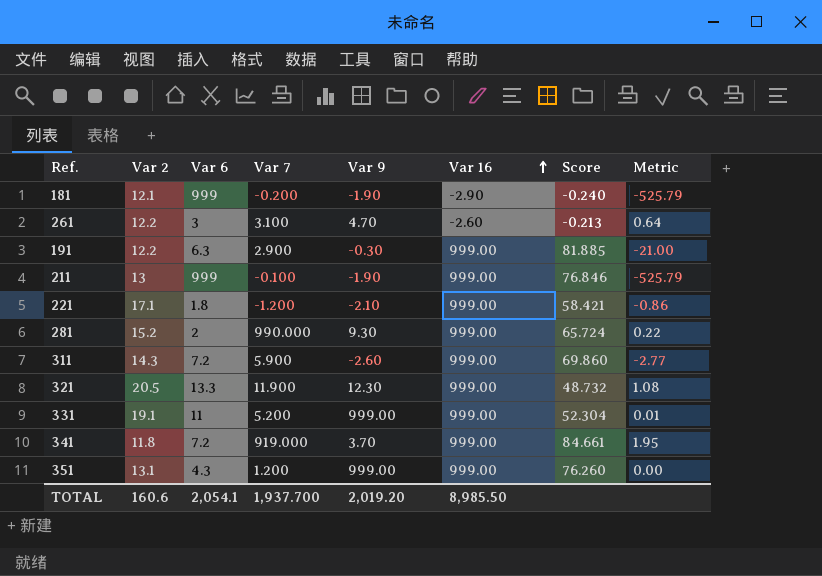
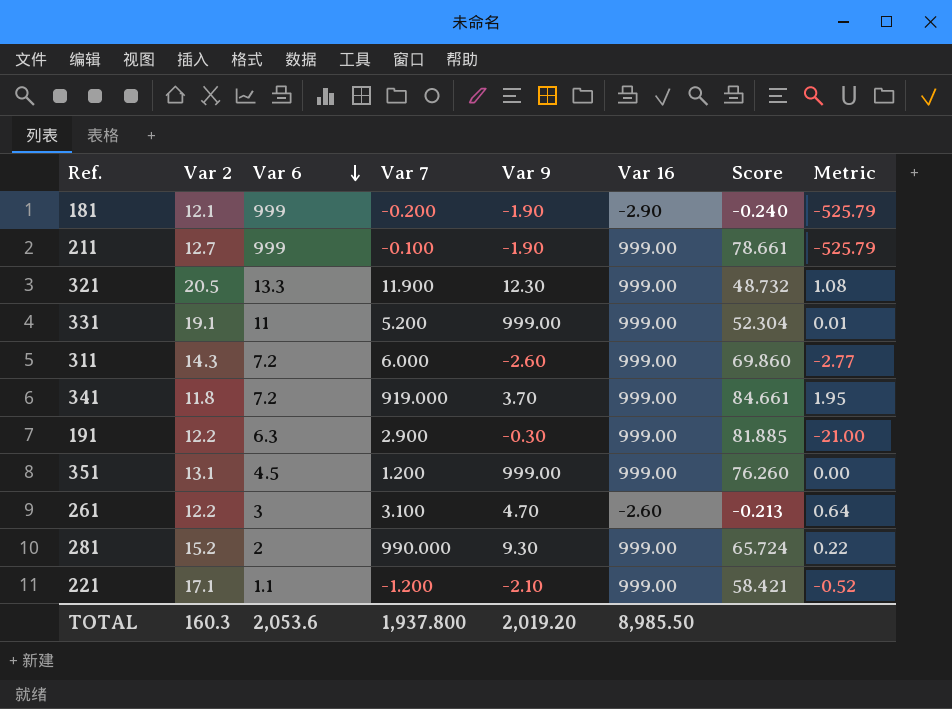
row order: Var 16 ascending -> Var 6 descending
211 | Var 2: 13 -> 12.7
211 | Score: 76.846 -> 78.661
311 | Var 7: 5.900 -> 6.000
351 | Var 6: 4.3 -> 4.5
221 | Var 6: 1.8 -> 1.1
221 | Metric: -0.86 -> -0.52
TOTAL | Var 2: 160.6 -> 160.3
TOTAL | Var 6: 2,054.1 -> 2,053.6
TOTAL | Var 7: 1,937.700 -> 1,937.800

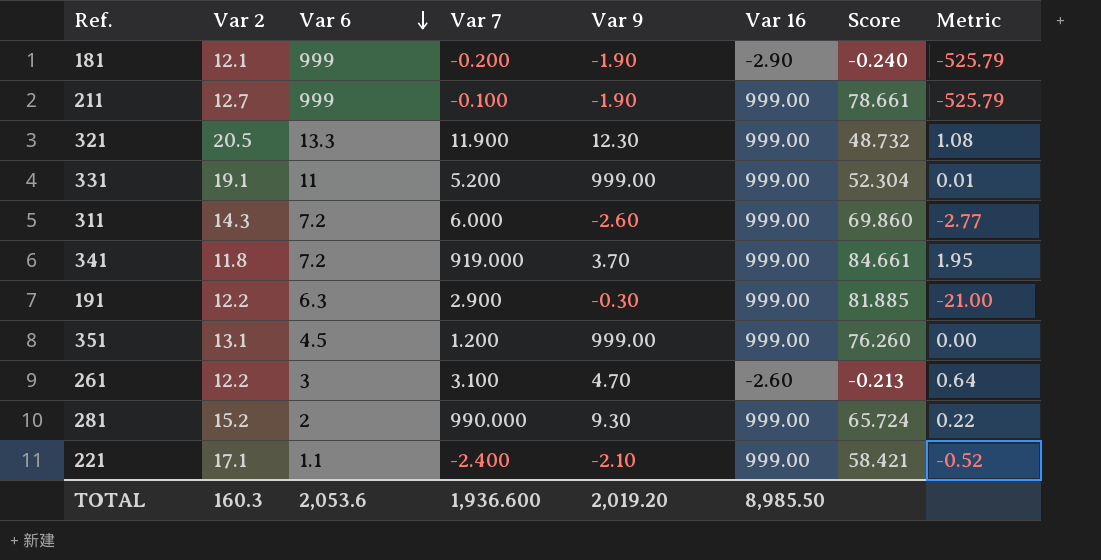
221 | Var 7: -1.200 -> -2.400
TOTAL | Var 7: 1,937.800 -> 1,936.600

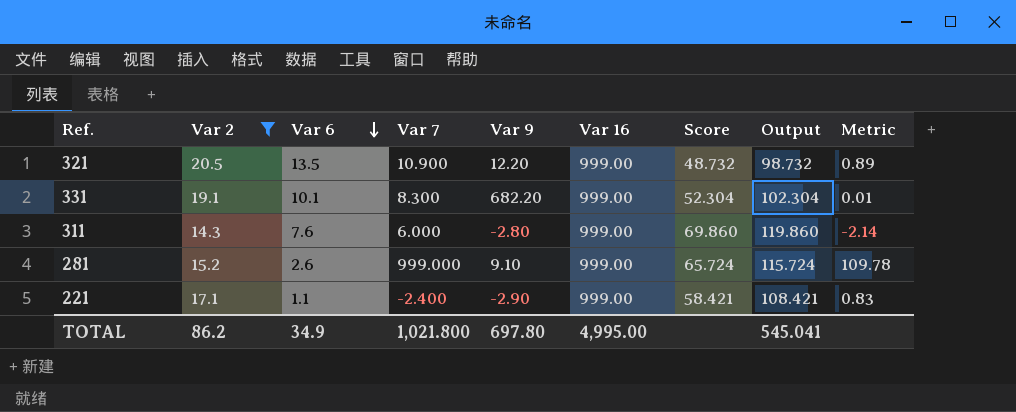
filter: none -> Var 2 >= 14.3
column Output | formula: none -> [Score] + 50
column Metric | formula: [Var 6] / [Var 9] -> [Var 7] / [Var 9]
321 | Var 6: 13.3 -> 13.5
321 | Var 7: 11.900 -> 10.900
321 | Var 9: 12.30 -> 12.20
331 | Var 6: 11 -> 10.1
331 | Var 7: 5.200 -> 8.300
331 | Var 9: 999.00 -> 682.20
311 | Var 6: 7.2 -> 7.6
311 | Var 9: -2.60 -> -2.80
281 | Var 6: 2 -> 2.6
281 | Var 7: 990.000 -> 999.000
281 | Var 9: 9.30 -> 9.10
221 | Var 9: -2.10 -> -2.90
TOTAL | Var 2: 160.3 -> 86.2
TOTAL | Var 6: 2,053.6 -> 34.9
TOTAL | Var 7: 1,936.600 -> 1,021.800
TOTAL | Var 9: 2,019.20 -> 697.80
TOTAL | Var 16: 8,985.50 -> 4,995.00

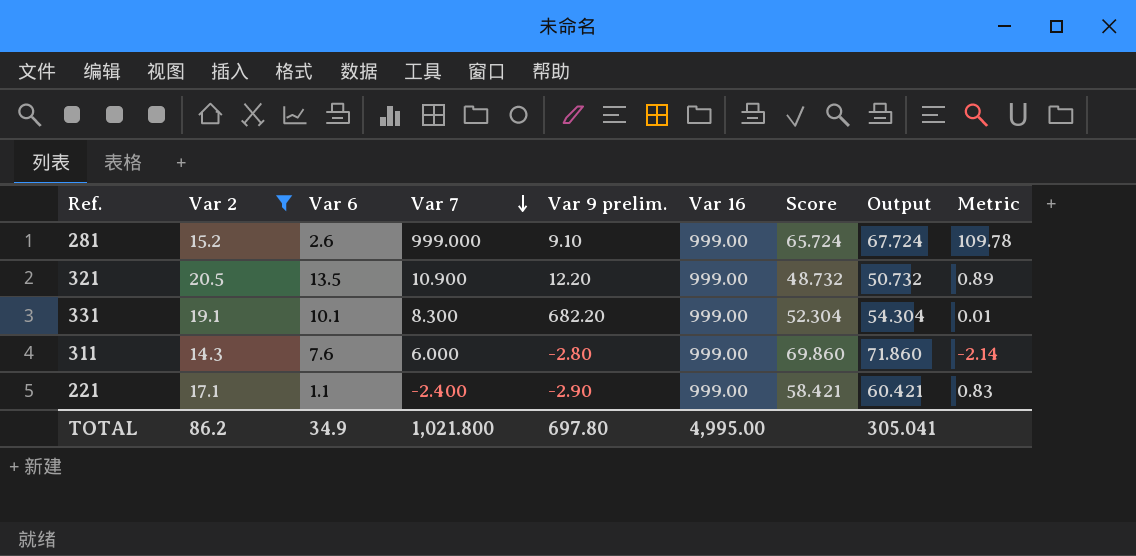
row order: Var 6 descending -> Var 7 descending
column name: Var 9 -> Var 9 prelim.
column Output | formula: [Score] + 50 -> [Score] + 2
TOTAL | Output: 545.041 -> 305.041

